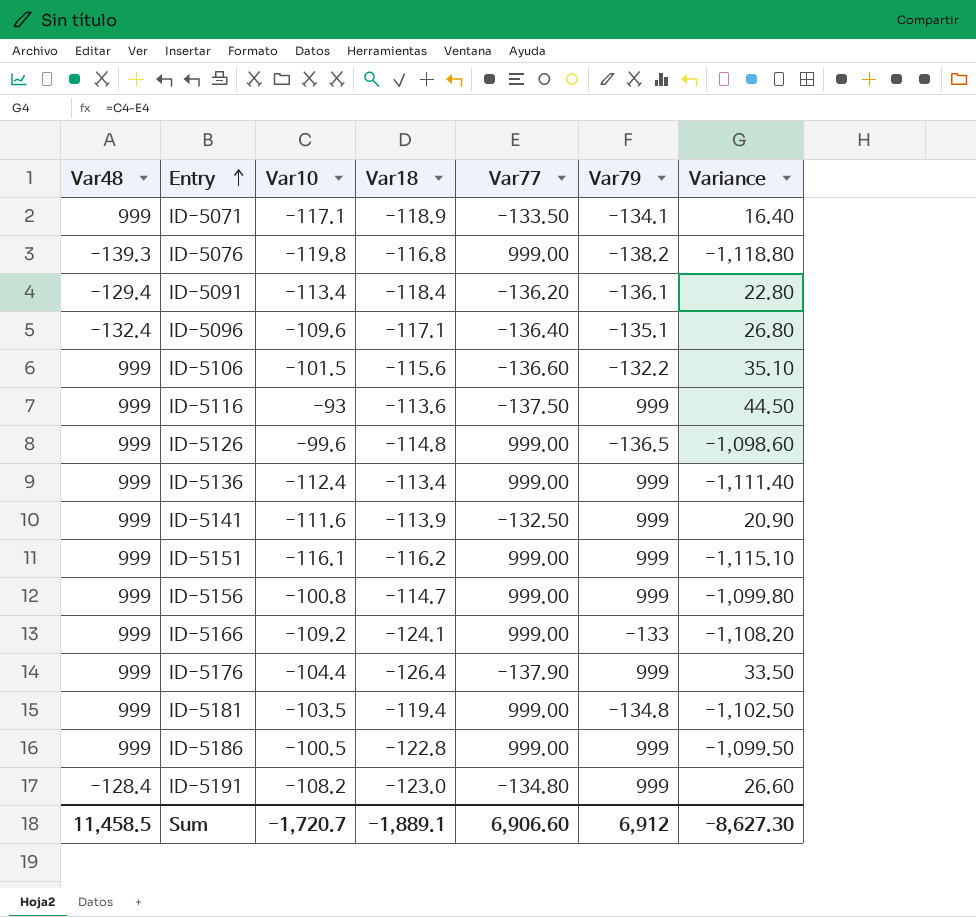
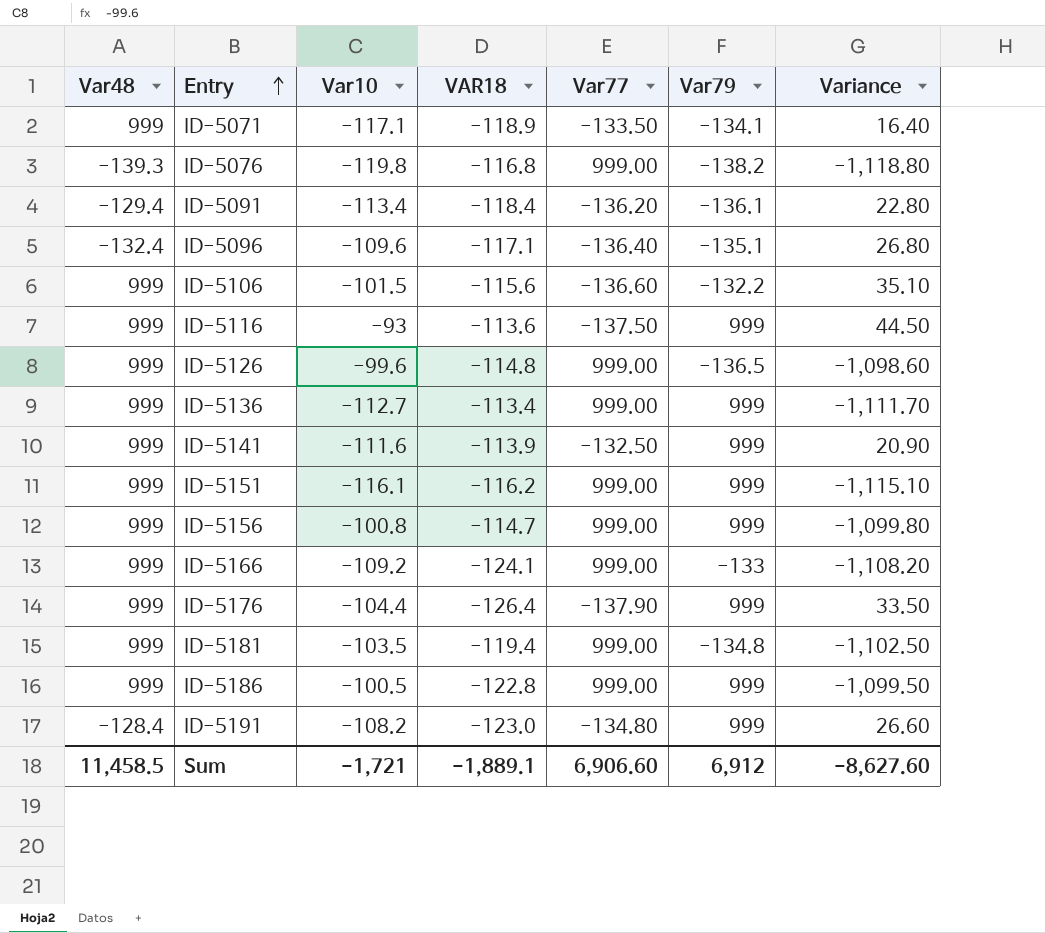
column name: Var18 -> VAR18
ID-5136 | Var10: -112.4 -> -112.7
ID-5136 | Variance: -1,111.40 -> -1,111.70
Sum | Var10: -1,720.7 -> -1,721
Sum | Variance: -8,627.30 -> -8,627.60

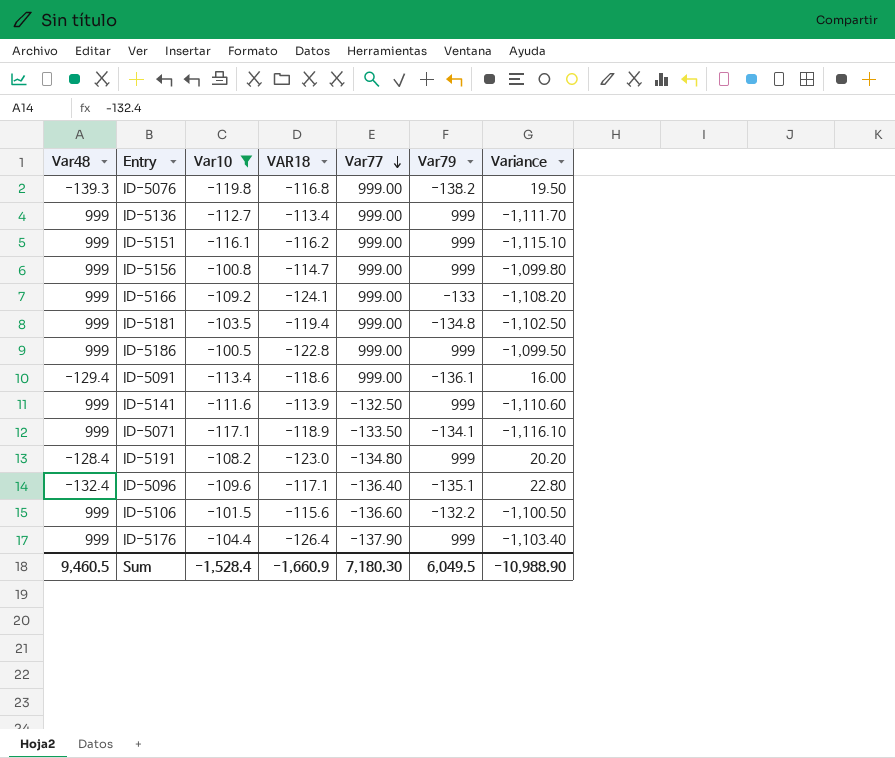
filter: none -> Var10 <= -100.5
row order: Entry ascending -> Var77 descending
column Variance | formula: [Var10] - [Var77] -> [Var10] - [Var48]
ID-5091 | VAR18: -118.4 -> -118.6
ID-5091 | Var77: -136.20 -> 999.00
Sum | Var48: 11,458.5 -> 9,460.5
Sum | Var10: -1,721 -> -1,528.4
Sum | VAR18: -1,889.1 -> -1,660.9
Sum | Var77: 6,906.60 -> 7,180.30
Sum | Var79: 6,912 -> 6,049.5
Sum | Variance: -8,627.60 -> -10,988.90

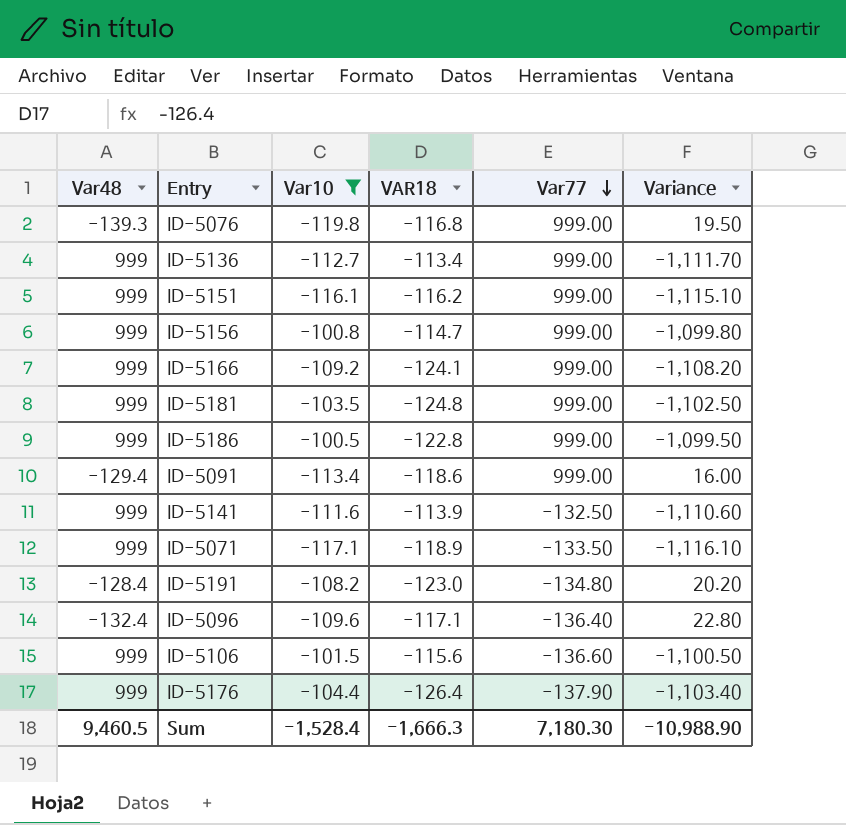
column Var79 | position: 6 -> none
ID-5181 | VAR18: -119.4 -> -124.8
Sum | VAR18: -1,660.9 -> -1,666.3

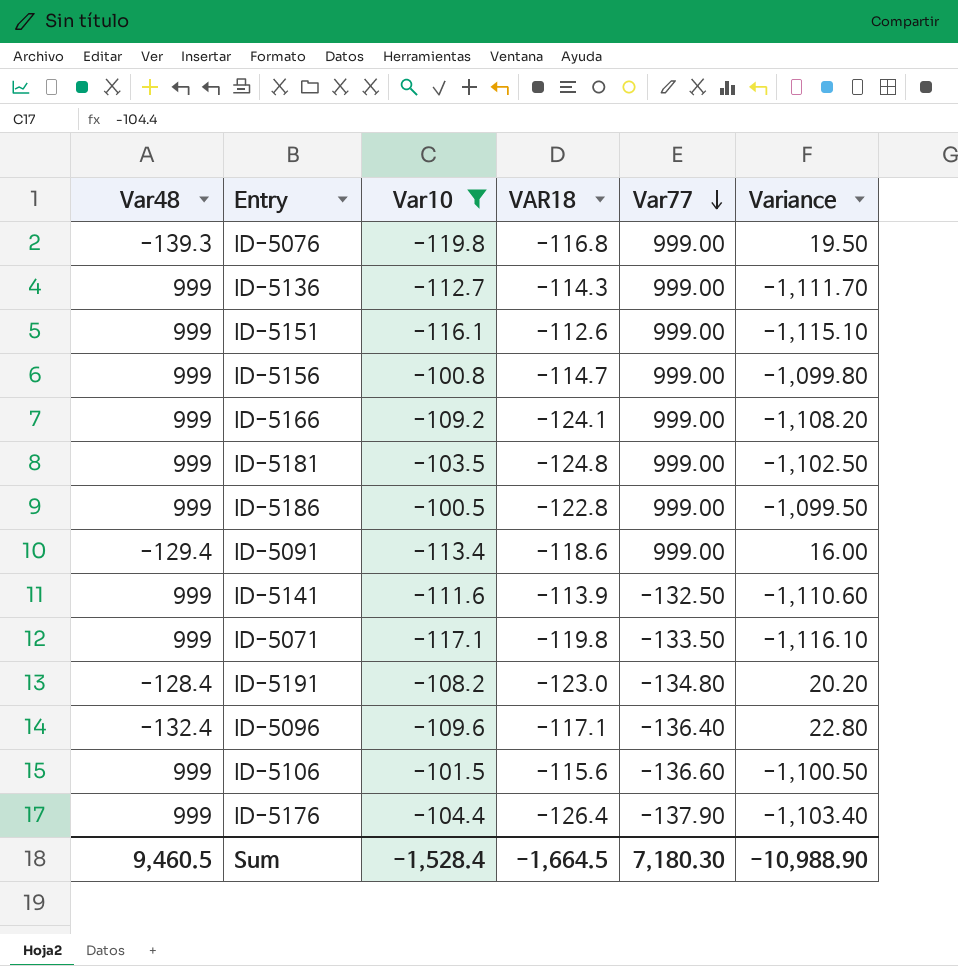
ID-5136 | VAR18: -113.4 -> -114.3
ID-5151 | VAR18: -116.2 -> -112.6
ID-5071 | VAR18: -118.9 -> -119.8
Sum | VAR18: -1,666.3 -> -1,664.5

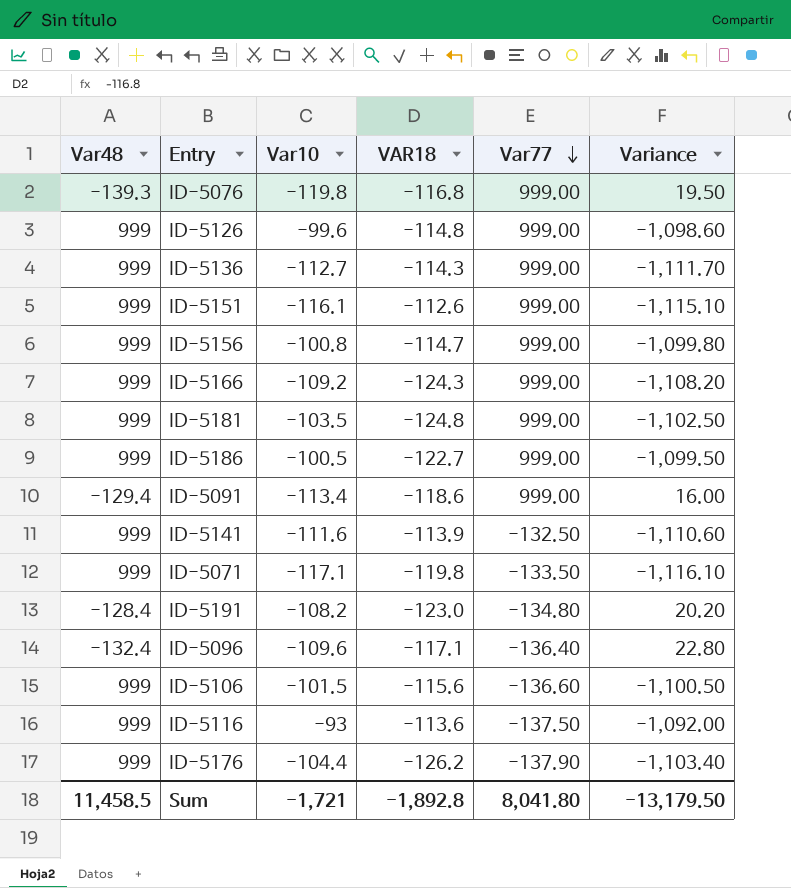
filter: Var10 <= -100.5 -> none
ID-5166 | VAR18: -124.1 -> -124.3
ID-5186 | VAR18: -122.8 -> -122.7
ID-5176 | VAR18: -126.4 -> -126.2
Sum | Var48: 9,460.5 -> 11,458.5
Sum | Var10: -1,528.4 -> -1,721
Sum | VAR18: -1,664.5 -> -1,892.8
Sum | Var77: 7,180.30 -> 8,041.80
Sum | Variance: -10,988.90 -> -13,179.50

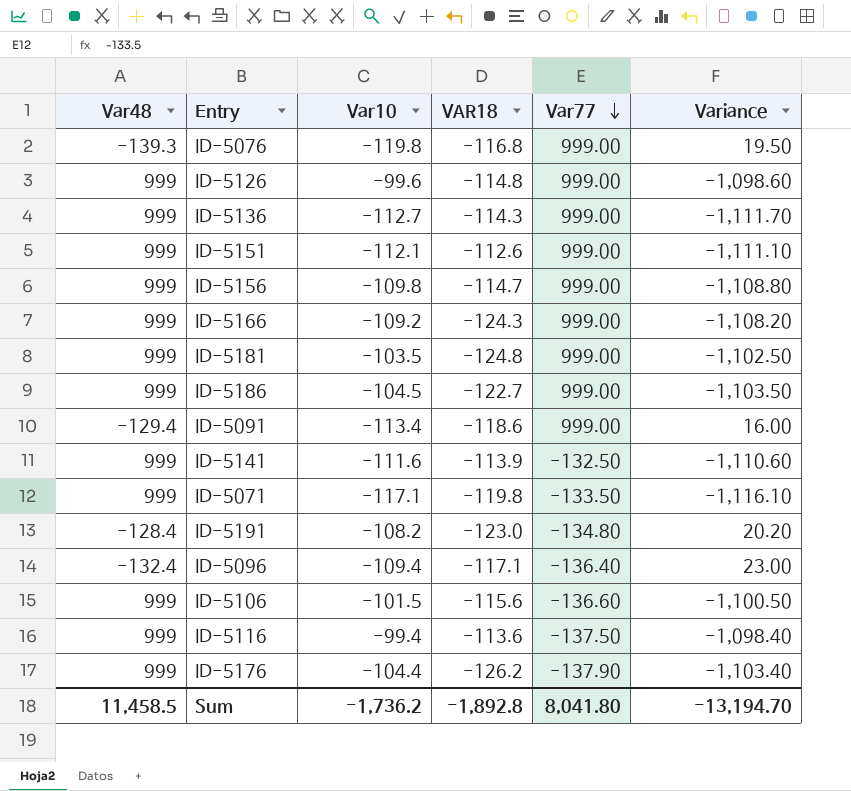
ID-5151 | Var10: -116.1 -> -112.1
ID-5151 | Variance: -1,115.10 -> -1,111.10
ID-5156 | Var10: -100.8 -> -109.8
ID-5156 | Variance: -1,099.80 -> -1,108.80
ID-5186 | Var10: -100.5 -> -104.5
ID-5186 | Variance: -1,099.50 -> -1,103.50
ID-5096 | Var10: -109.6 -> -109.4
ID-5096 | Variance: 22.80 -> 23.00
ID-5116 | Var10: -93 -> -99.4
ID-5116 | Variance: -1,092.00 -> -1,098.40
Sum | Var10: -1,721 -> -1,736.2
Sum | Variance: -13,179.50 -> -13,194.70

